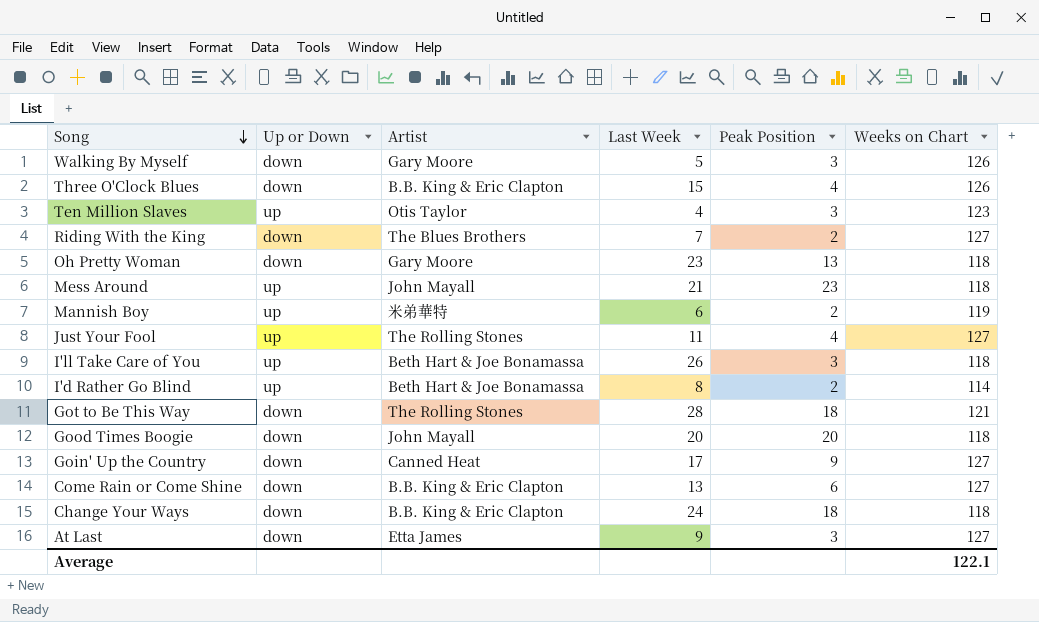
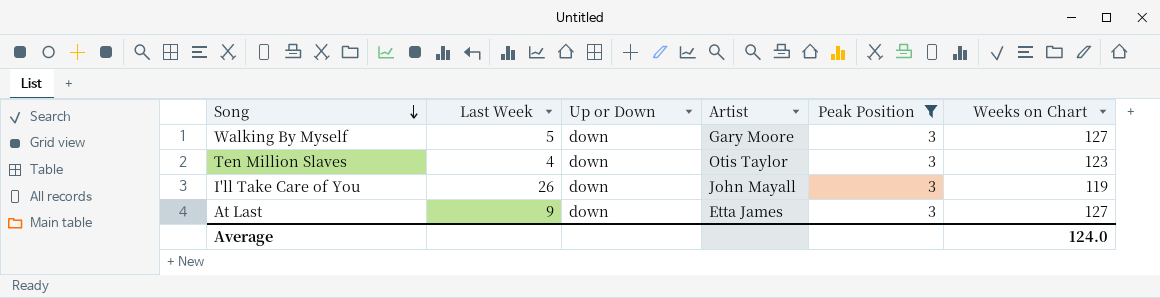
filter: none -> Peak Position = 3
column Last Week | position: 4 -> 2
Walking By Myself | Weeks on Chart: 126 -> 127
Ten Million Slaves | Up or Down: up -> down
I'll Take Care of You | Up or Down: up -> down
I'll Take Care of You | Artist: Beth Hart & Joe Bonamassa -> John Mayall
I'll Take Care of You | Weeks on Chart: 118 -> 119
Average | Weeks on Chart: 122.1 -> 124.0

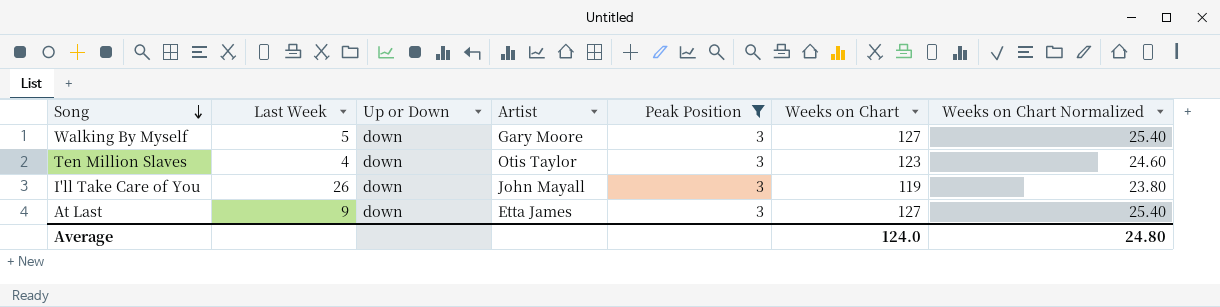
column Weeks on Chart Normalized | formula: none -> [Weeks on Chart] * 0.2

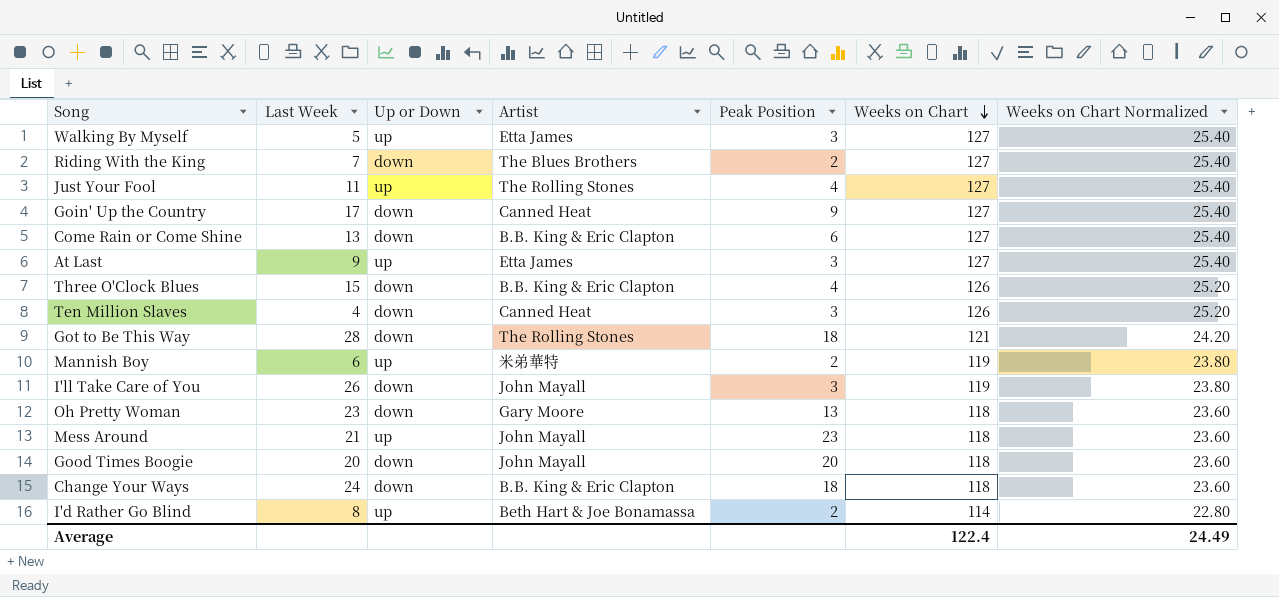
filter: Peak Position = 3 -> none
row order: Song descending -> Weeks on Chart descending
Walking By Myself | Up or Down: down -> up
Walking By Myself | Artist: Gary Moore -> Etta James
At Last | Up or Down: down -> up
Ten Million Slaves | Artist: Otis Taylor -> Canned Heat
Ten Million Slaves | Weeks on Chart: 123 -> 126
Ten Million Slaves | Weeks on Chart Normalized: 24.60 -> 25.20
Average | Weeks on Chart: 124.0 -> 122.4
Average | Weeks on Chart Normalized: 24.80 -> 24.49

